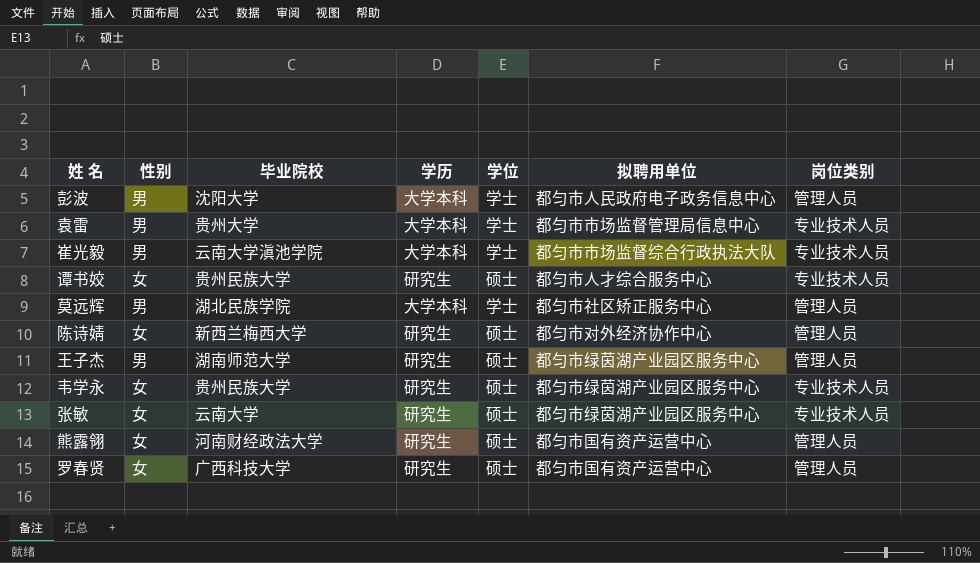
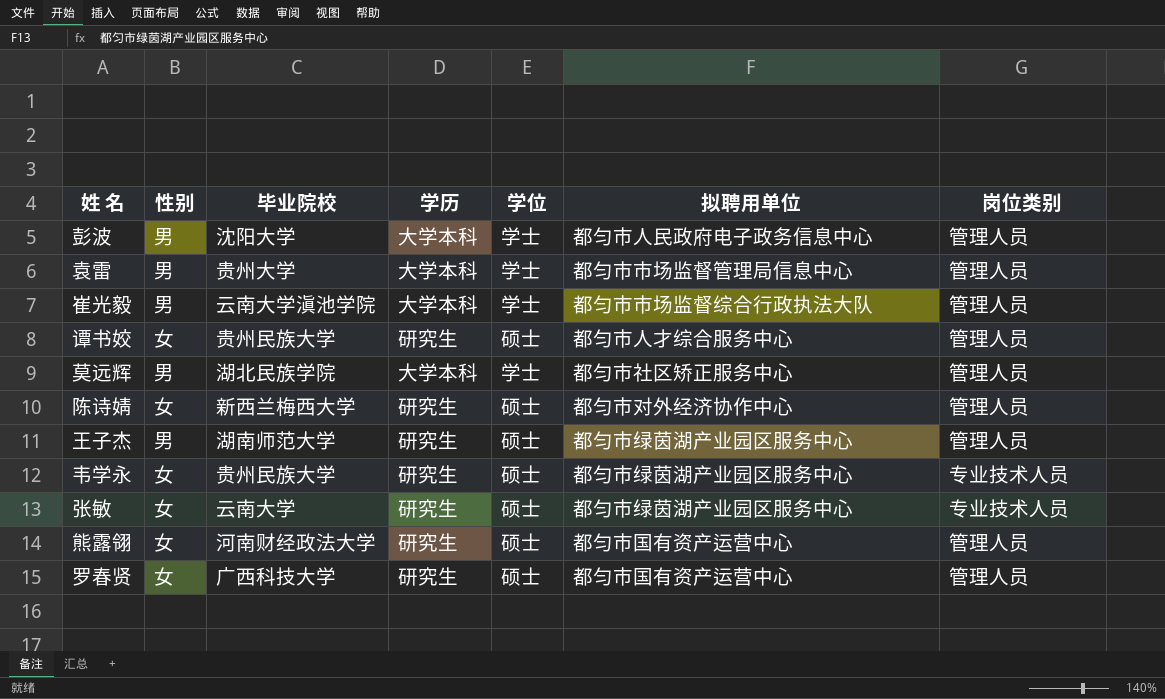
袁雷 | 岗位类别: 专业技术人员 -> 管理人员
崔光毅 | 岗位类别: 专业技术人员 -> 管理人员
谭书姣 | 岗位类别: 专业技术人员 -> 管理人员

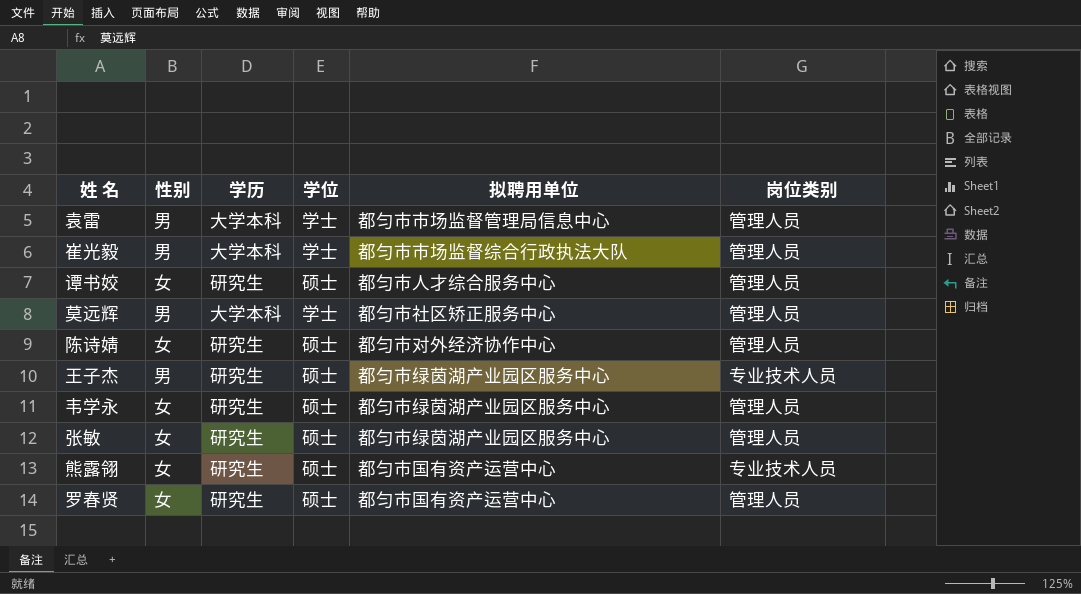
column 毕业院校 | position: 3 -> none
row 彭波: 男 | 沈阳大学 | 大学本科 | 学士 | 都匀市人民政府电子政务信息中心 | 管理人员 -> none
王子杰 | 岗位类别: 管理人员 -> 专业技术人员
韦学永 | 岗位类别: 专业技术人员 -> 管理人员
张敏 | 岗位类别: 专业技术人员 -> 管理人员
熊露翎 | 岗位类别: 管理人员 -> 专业技术人员

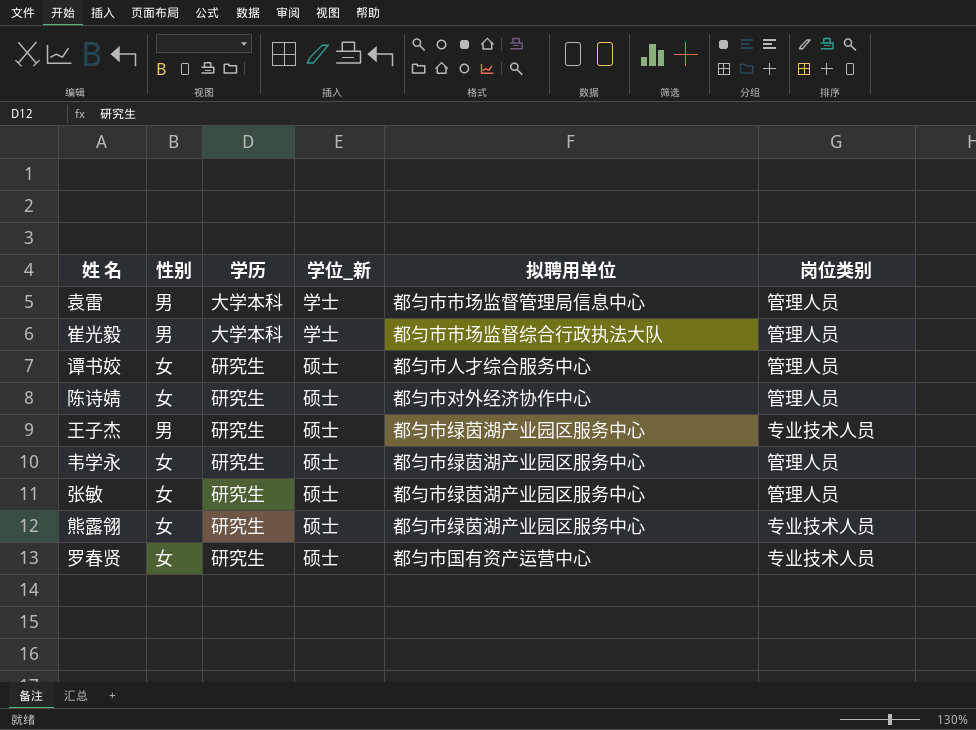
column name: 学位 -> 学位_新
row 莫远辉: 男 | 大学本科 | 学士 | 都匀市社区矫正服务中心 | 管理人员 -> none
熊露翎 | 拟聘用单位: 都匀市国有资产运营中心 -> 都匀市绿茵湖产业园区服务中心
罗春贤 | 岗位类别: 管理人员 -> 专业技术人员

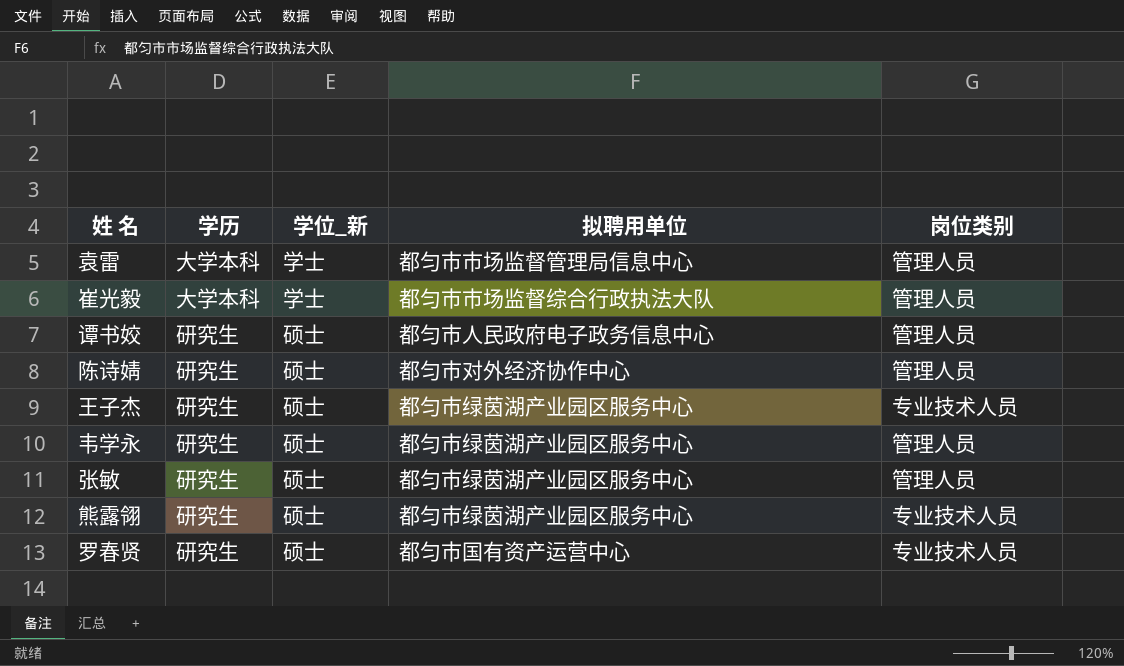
column 性别 | position: 2 -> none
谭书姣 | 拟聘用单位: 都匀市人才综合服务中心 -> 都匀市人民政府电子政务信息中心

